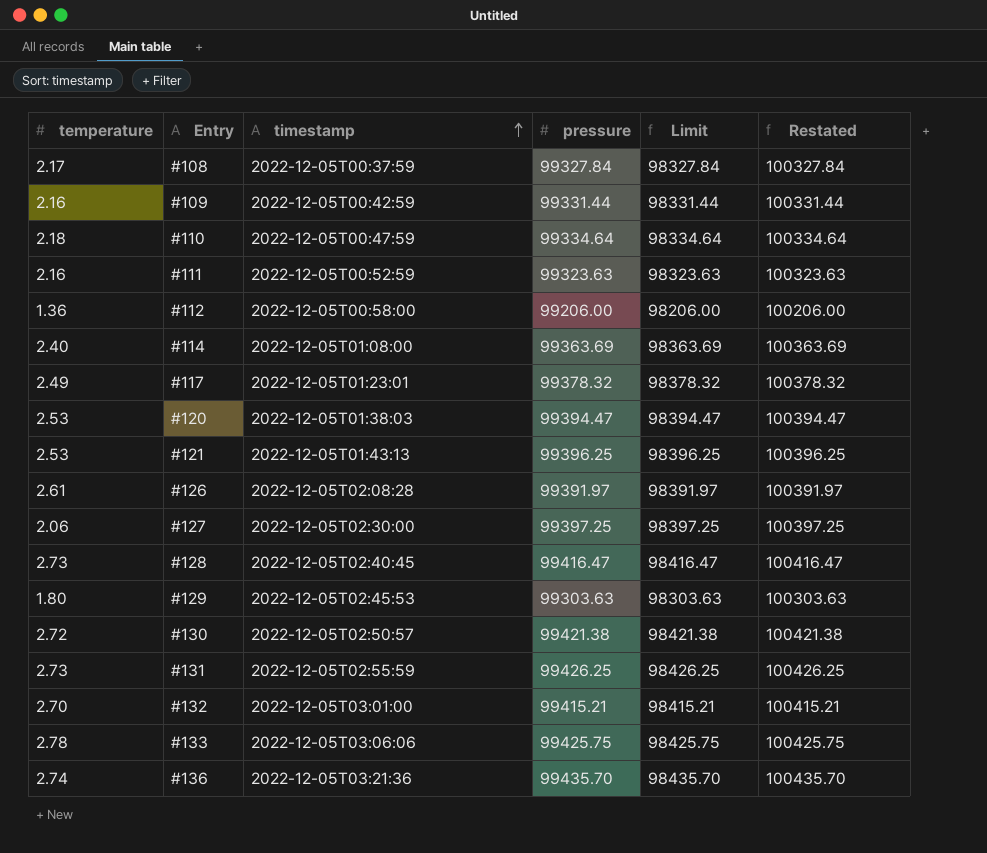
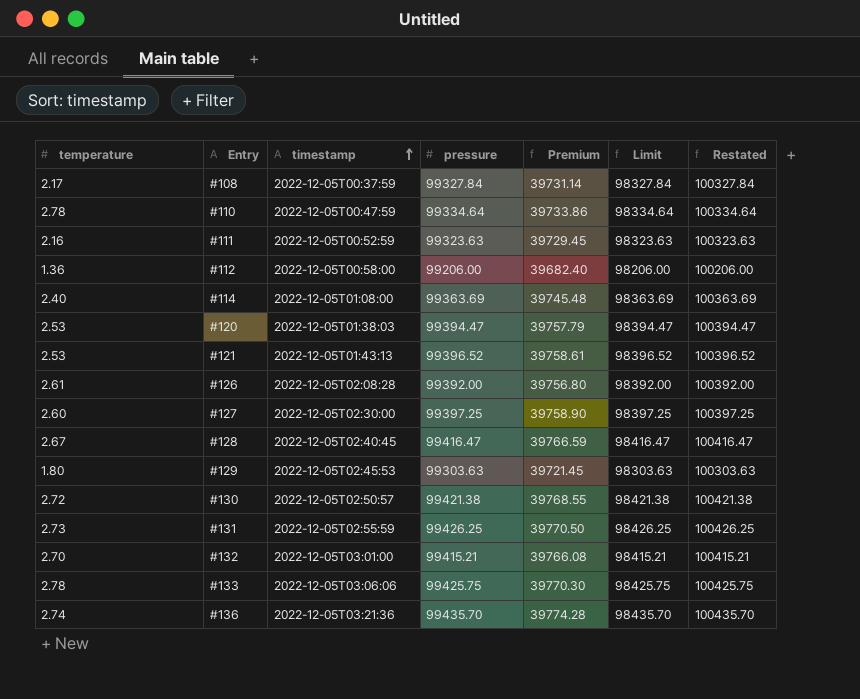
column Premium | formula: none -> [pressure] * 0.4
row #109: 2.16 | 2022-12-05T00:42:59 | 99331.44 | 98331.44 | 100331.44 -> none
row #117: 2.49 | 2022-12-05T01:23:01 | 99378.32 | 98378.32 | 100378.32 -> none
#110 | temperature: 2.18 -> 2.78
#121 | pressure: 99396.25 -> 99396.52
#121 | Limit: 98396.25 -> 98396.52
#121 | Restated: 100396.25 -> 100396.52
#126 | pressure: 99391.97 -> 99392.00
#126 | Limit: 98391.97 -> 98392.00
#126 | Restated: 100391.97 -> 100392.00
#127 | temperature: 2.06 -> 2.60
#128 | temperature: 2.73 -> 2.67

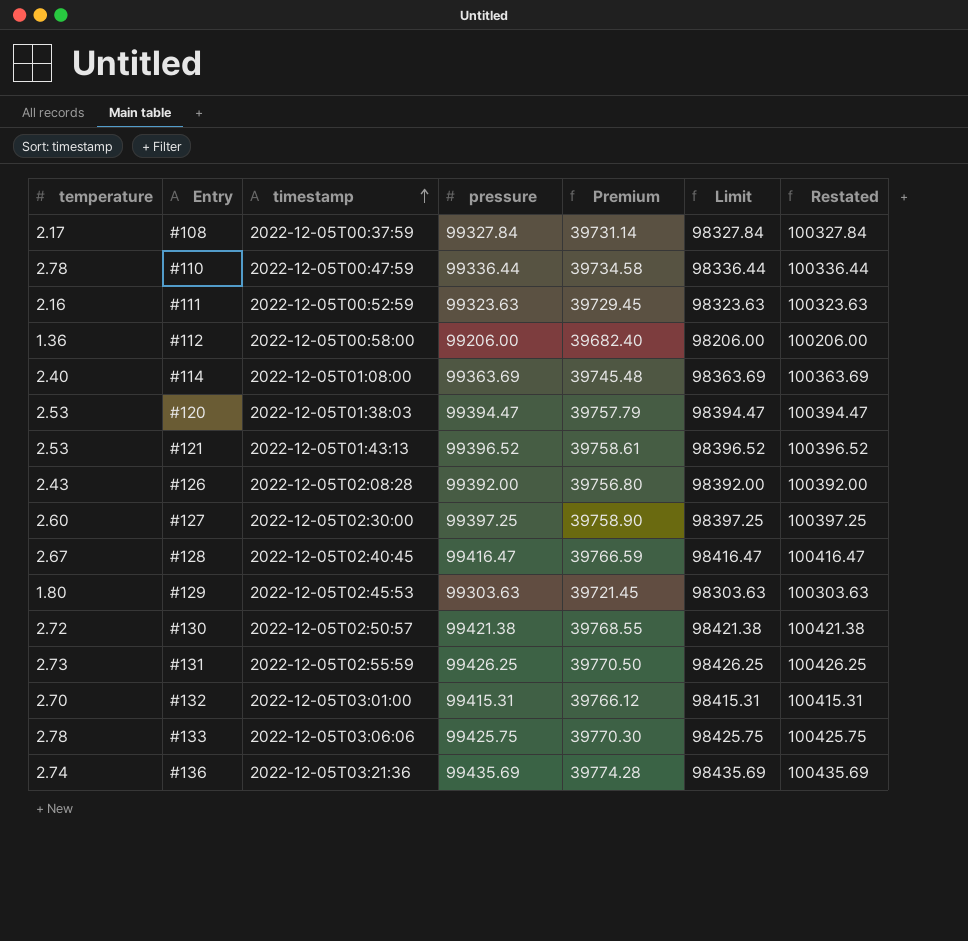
#110 | pressure: 99334.64 -> 99336.44
#110 | Premium: 39733.86 -> 39734.58
#110 | Limit: 98334.64 -> 98336.44
#110 | Restated: 100334.64 -> 100336.44
#126 | temperature: 2.61 -> 2.43
#132 | pressure: 99415.21 -> 99415.31
#132 | Premium: 39766.08 -> 39766.12
#132 | Limit: 98415.21 -> 98415.31
#132 | Restated: 100415.21 -> 100415.31
#136 | pressure: 99435.70 -> 99435.69
#136 | Limit: 98435.70 -> 98435.69
#136 | Restated: 100435.70 -> 100435.69

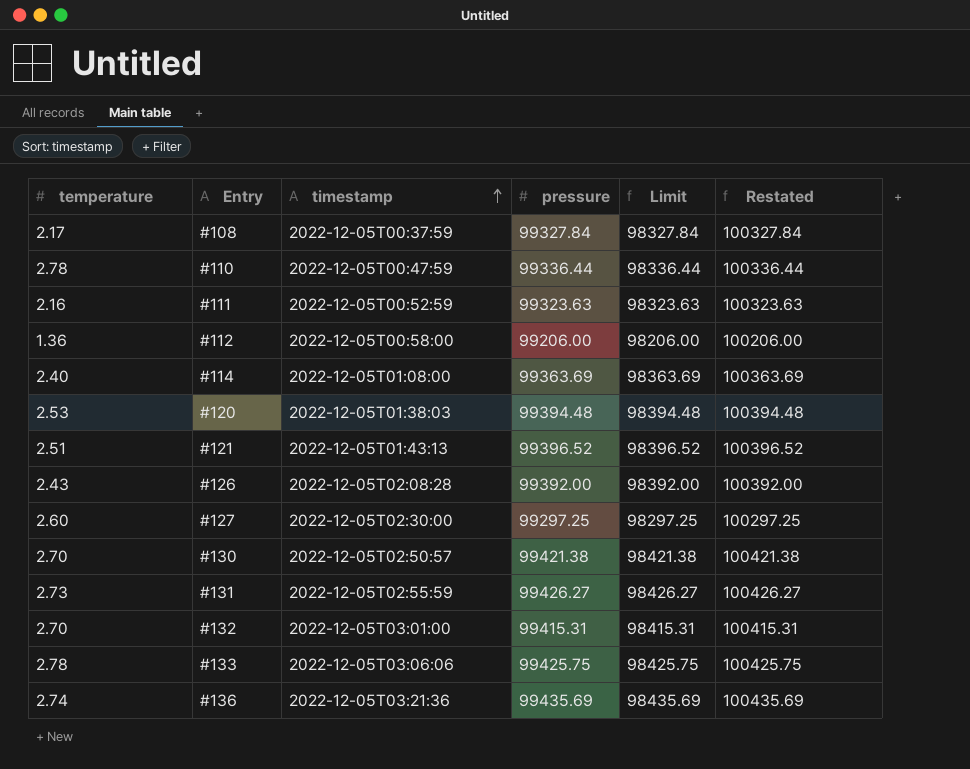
column Premium | formula: [pressure] * 0.4 -> none
row #128: 2.67 | 2022-12-05T02:40:45 | 99416.47 | 39766.59 | 98416.47 | 100416.47 -> none
row #129: 1.80 | 2022-12-05T02:45:53 | 99303.63 | 39721.45 | 98303.63 | 100303.63 -> none
#120 | pressure: 99394.47 -> 99394.48
#120 | Limit: 98394.47 -> 98394.48
#120 | Restated: 100394.47 -> 100394.48
#121 | temperature: 2.53 -> 2.51
#127 | pressure: 99397.25 -> 99297.25
#127 | Limit: 98397.25 -> 98297.25
#127 | Restated: 100397.25 -> 100297.25
#130 | temperature: 2.72 -> 2.70
#131 | pressure: 99426.25 -> 99426.27
#131 | Limit: 98426.25 -> 98426.27
#131 | Restated: 100426.25 -> 100426.27

